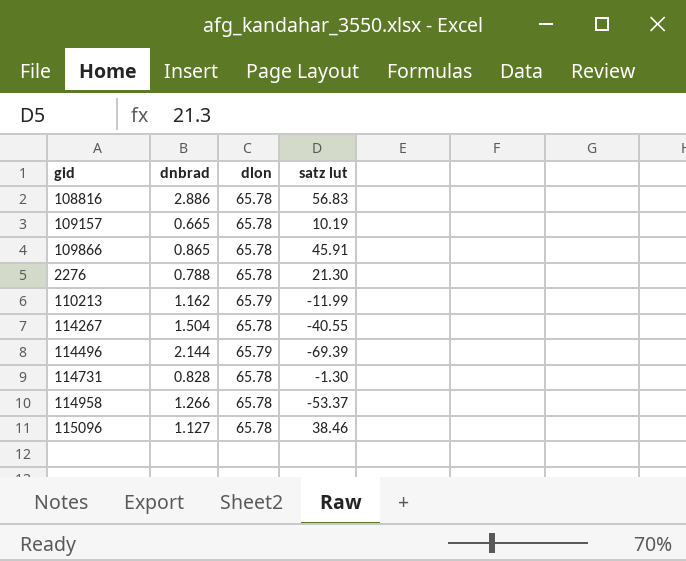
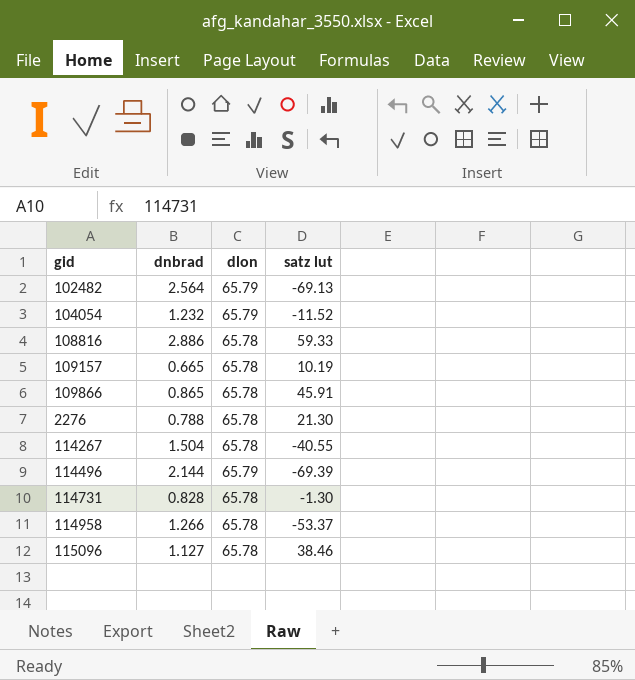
row 110213: 1.162 | 65.79 | -11.99 -> none
row 102482: none -> 2.564 | 65.79 | -69.13
row 104054: none -> 1.232 | 65.79 | -11.52
108816 | satz lut: 56.83 -> 59.33

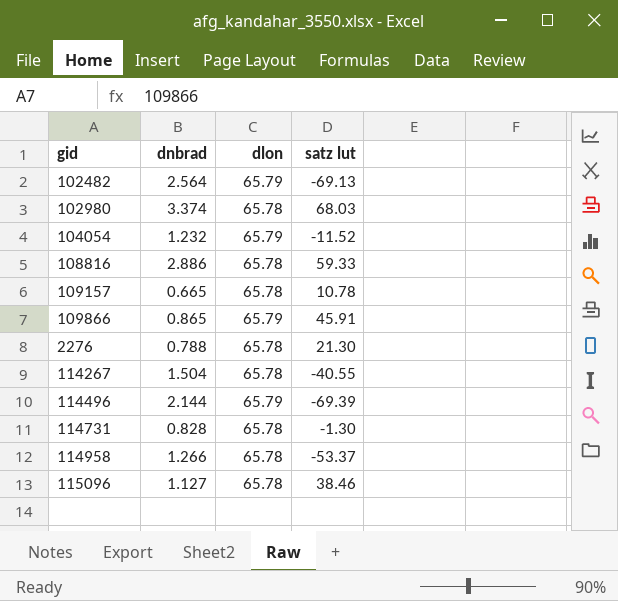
row 102980: none -> 3.374 | 65.78 | 68.03
109157 | satz lut: 10.19 -> 10.78
109866 | dlon: 65.78 -> 65.79

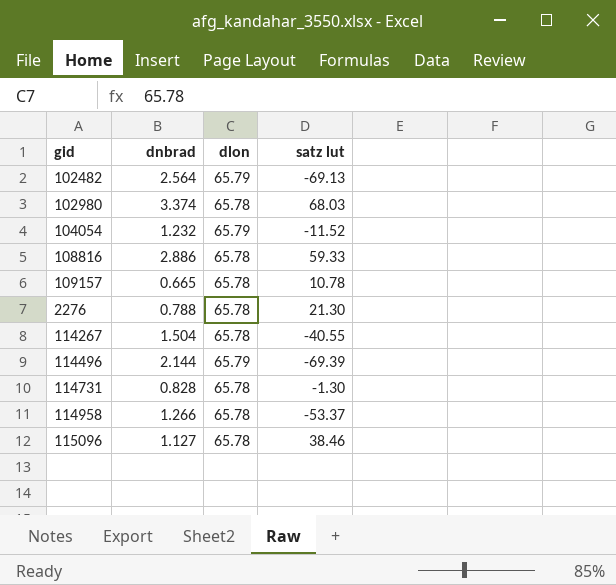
row 109866: 0.865 | 65.79 | 45.91 -> none

